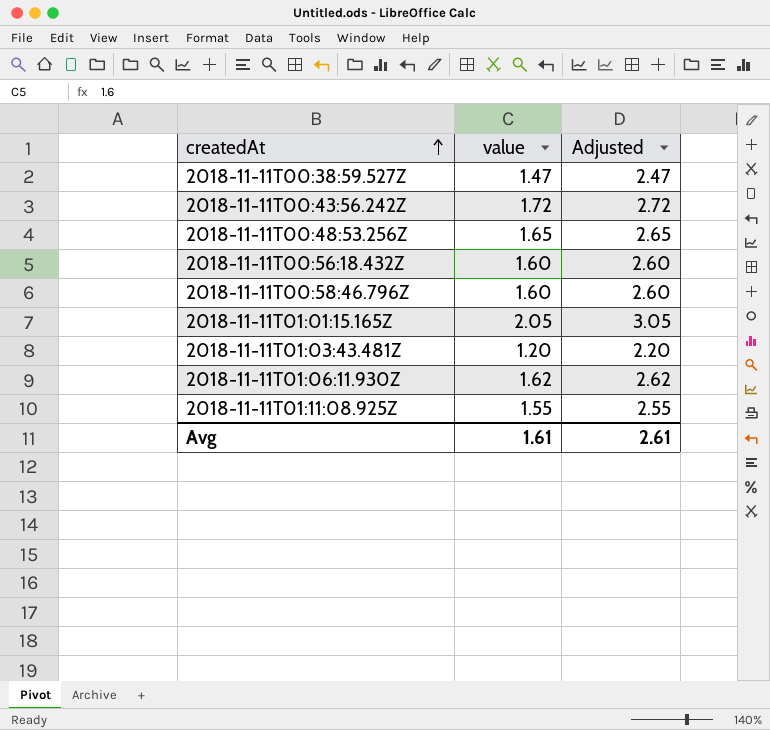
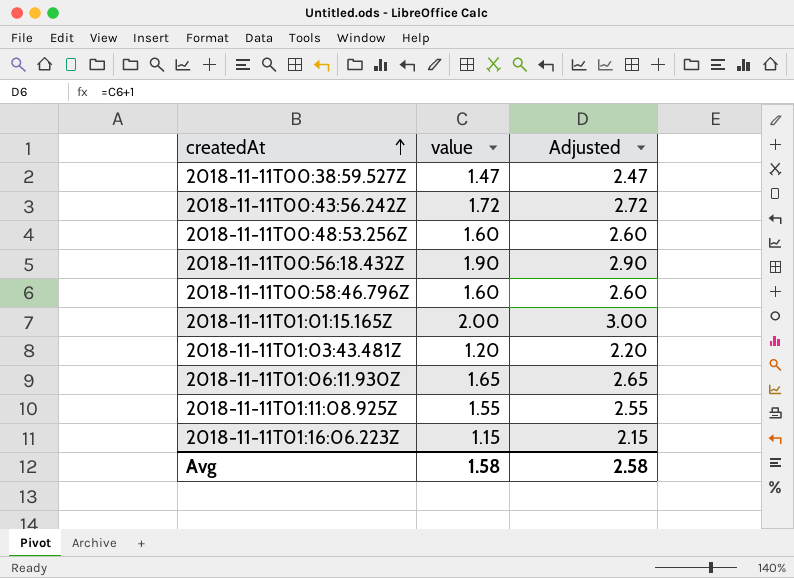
2018-11-11T00:48:53.256Z | value: 1.65 -> 1.60
2018-11-11T00:48:53.256Z | Adjusted: 2.65 -> 2.60
2018-11-11T00:56:18.432Z | value: 1.60 -> 1.90
2018-11-11T00:56:18.432Z | Adjusted: 2.60 -> 2.90
2018-11-11T01:01:15.165Z | value: 2.05 -> 2.00
2018-11-11T01:01:15.165Z | Adjusted: 3.05 -> 3.00
2018-11-11T01:06:11.930Z | value: 1.62 -> 1.65
2018-11-11T01:06:11.930Z | Adjusted: 2.62 -> 2.65
row 2018-11-11T01:16:06.223Z: none -> 1.15 | 2.15
Avg | value: 1.61 -> 1.58
Avg | Adjusted: 2.61 -> 2.58

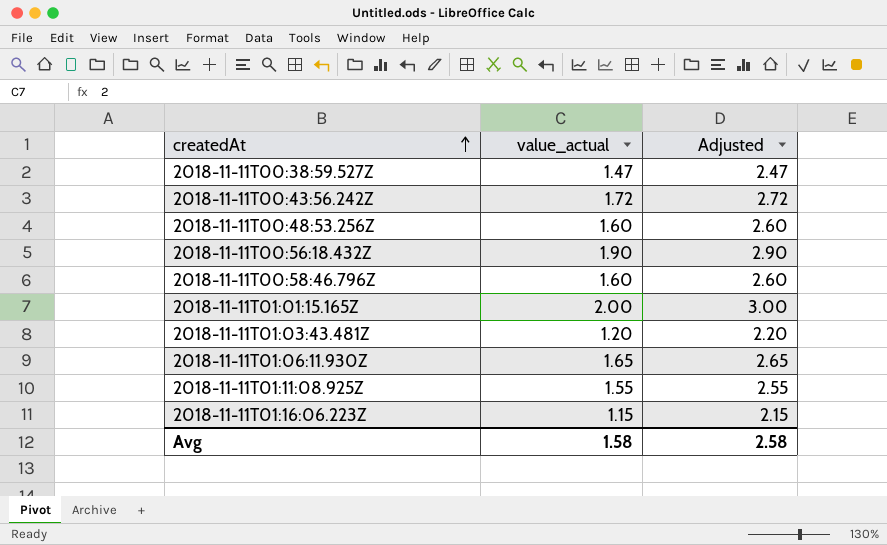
column name: value -> value_actual

